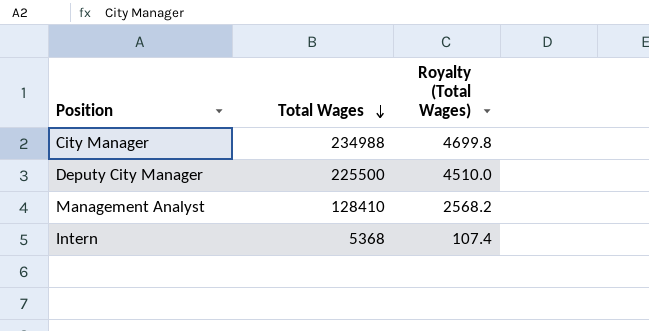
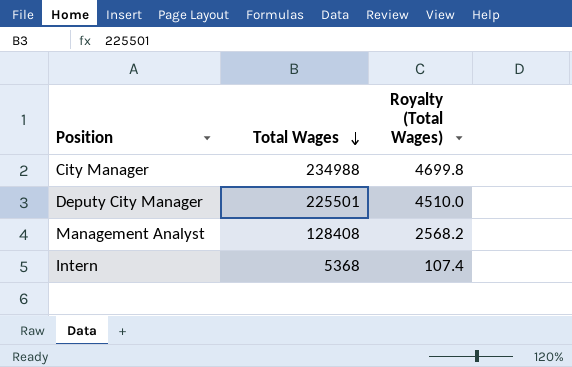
Deputy City Manager | Total Wages: 225500 -> 225501
Management Analyst | Total Wages: 128410 -> 128408

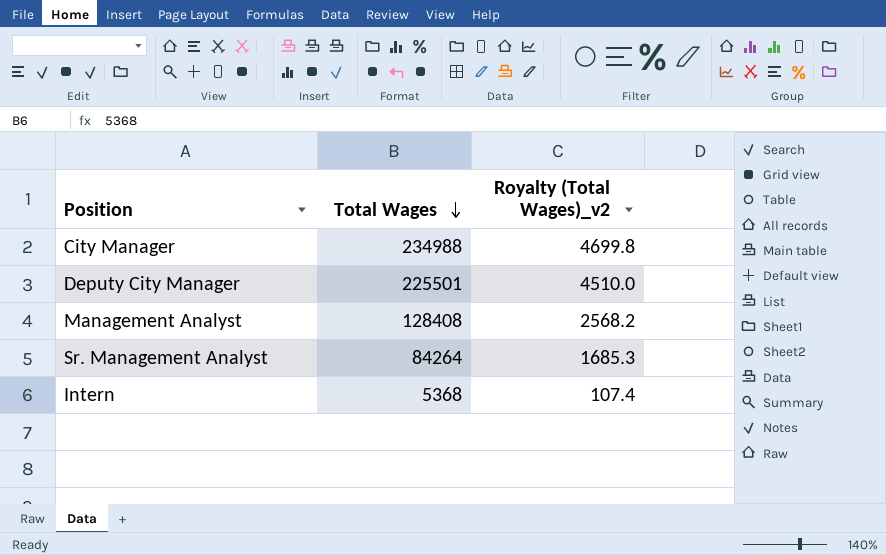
column name: Royalty (Total Wages) -> Royalty (Total Wages)_v2
row Sr. Management Analyst: none -> 84264 | 1685.3

